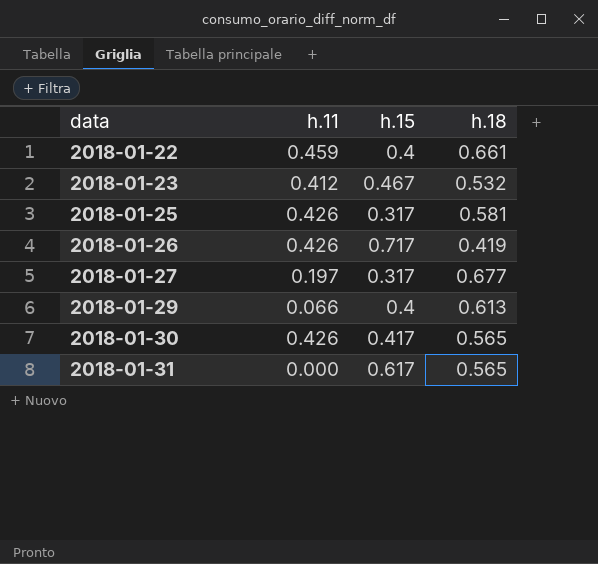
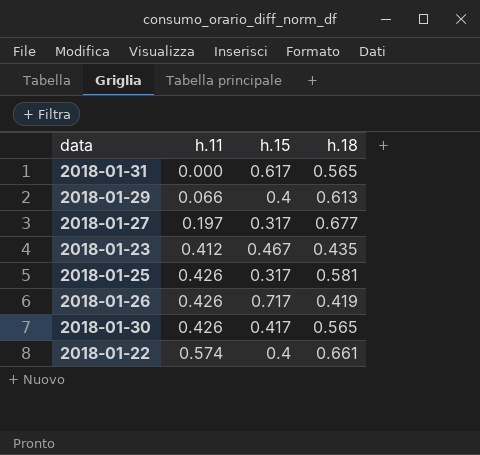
row order: data ascending -> h.11 ascending
2018-01-23 | h.18: 0.532 -> 0.435
2018-01-22 | h.11: 0.459 -> 0.574

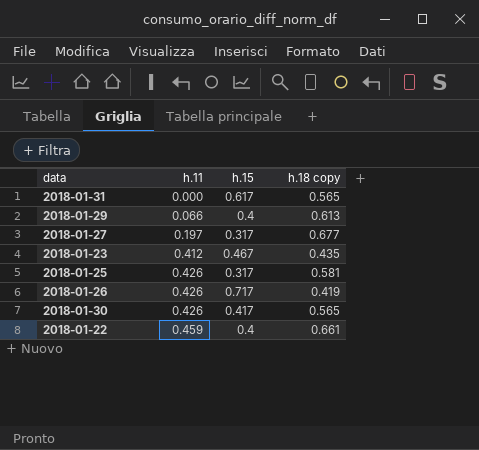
column name: h.18 -> h.18 copy
2018-01-22 | h.11: 0.574 -> 0.459

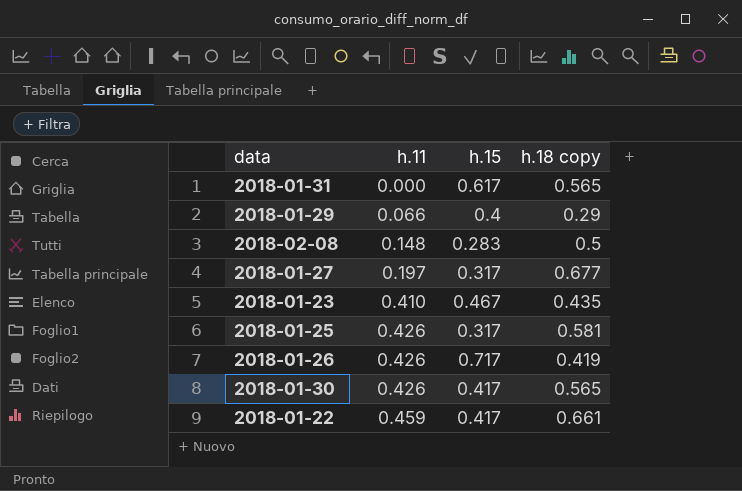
2018-01-29 | h.18 copy: 0.613 -> 0.29
row 2018-02-08: none -> 0.148 | 0.283 | 0.5
2018-01-23 | h.11: 0.412 -> 0.410
2018-01-22 | h.15: 0.4 -> 0.417

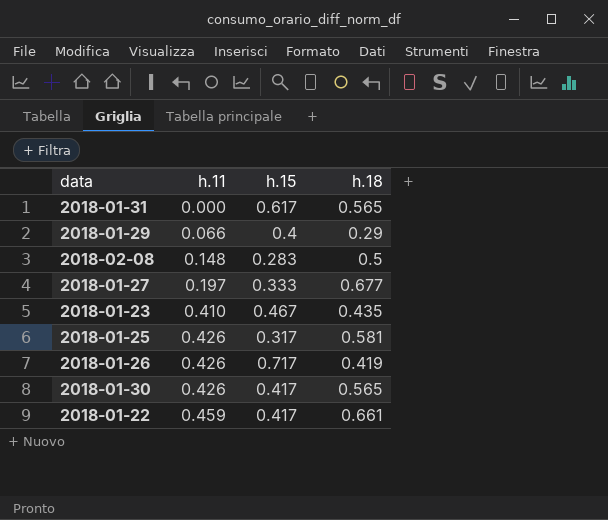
column name: h.18 copy -> h.18
2018-01-27 | h.15: 0.317 -> 0.333

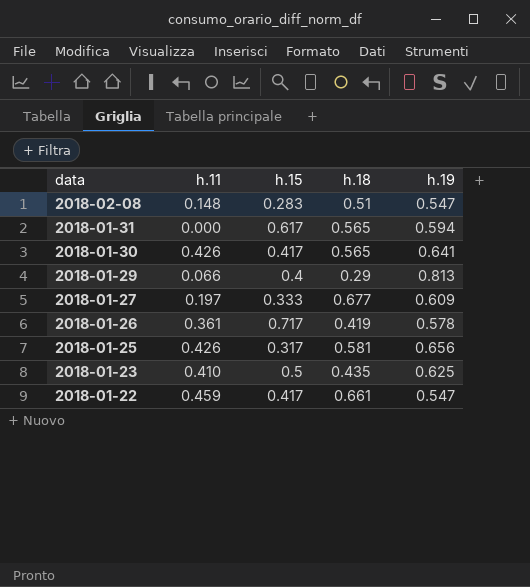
row order: h.11 ascending -> data descending
column h.19 | position: none -> 5
2018-02-08 | h.18: 0.5 -> 0.51
2018-01-26 | h.11: 0.426 -> 0.361
2018-01-23 | h.15: 0.467 -> 0.5

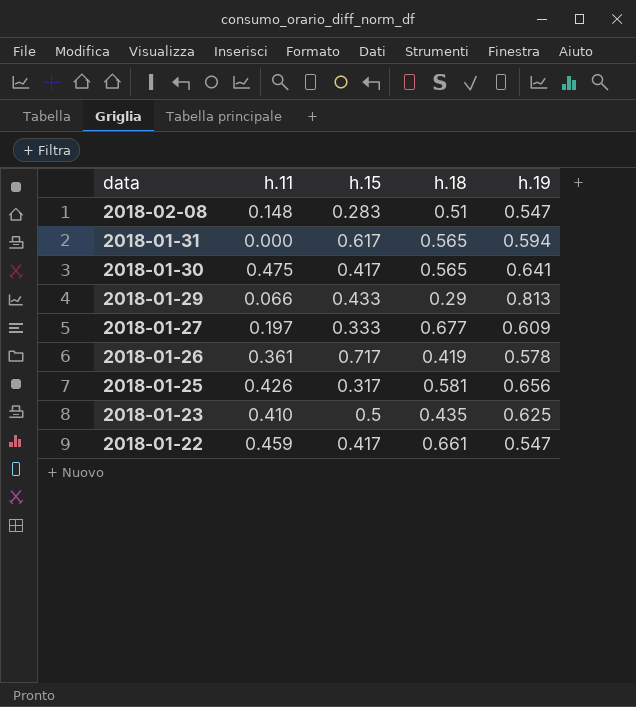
2018-01-30 | h.11: 0.426 -> 0.475
2018-01-29 | h.15: 0.4 -> 0.433

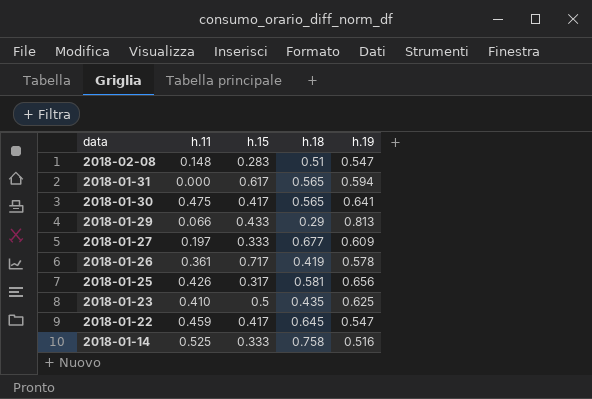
2018-01-22 | h.18: 0.661 -> 0.645
row 2018-01-14: none -> 0.525 | 0.333 | 0.758 | 0.516

